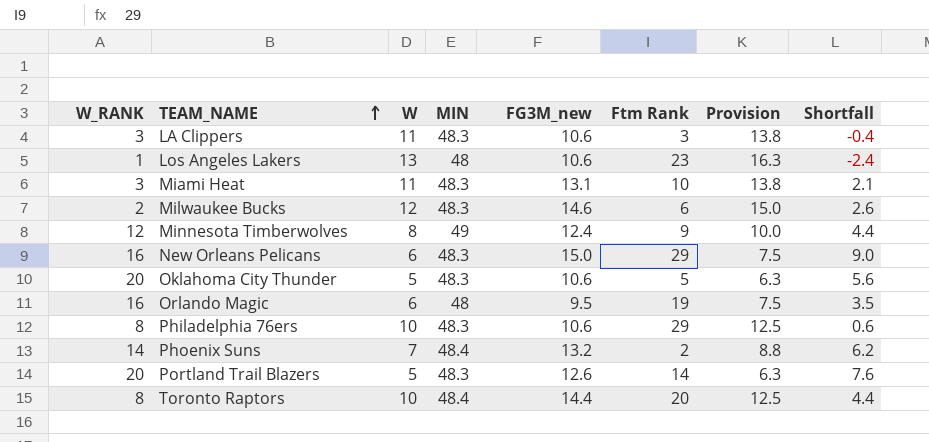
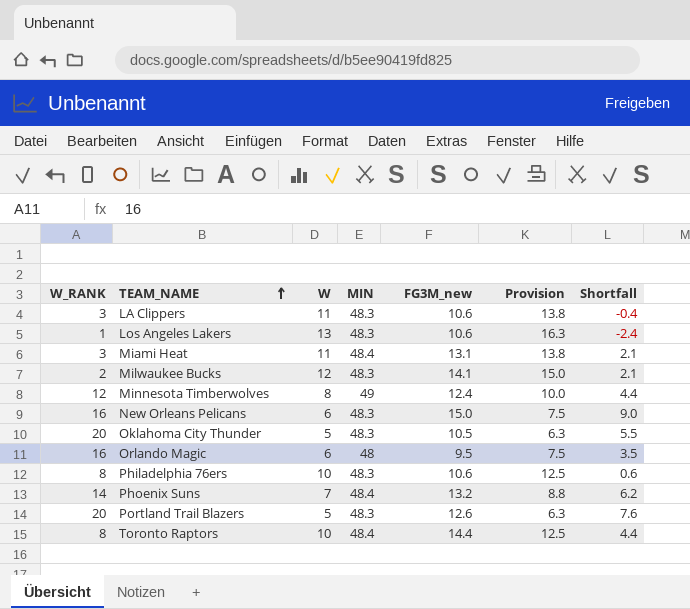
column Ftm Rank | position: 6 -> none
Los Angeles Lakers | MIN: 48 -> 48.3
Miami Heat | MIN: 48.3 -> 48.4
Milwaukee Bucks | FG3M_new: 14.6 -> 14.1
Milwaukee Bucks | Shortfall: 2.6 -> 2.1
Oklahoma City Thunder | FG3M_new: 10.6 -> 10.5
Oklahoma City Thunder | Shortfall: 5.6 -> 5.5

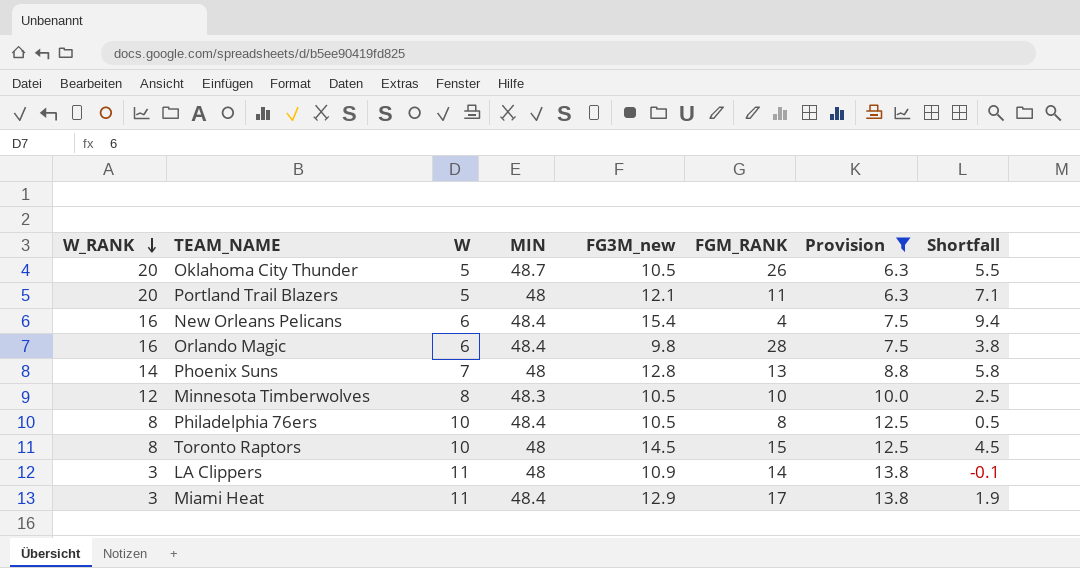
filter: none -> Provision <= 13.8
row order: TEAM_NAME ascending -> W_RANK descending
column FGM_RANK | position: none -> 6
Oklahoma City Thunder | MIN: 48.3 -> 48.7
Portland Trail Blazers | MIN: 48.3 -> 48
Portland Trail Blazers | FG3M_new: 12.6 -> 12.1
Portland Trail Blazers | Shortfall: 7.6 -> 7.1
New Orleans Pelicans | MIN: 48.3 -> 48.4
New Orleans Pelicans | FG3M_new: 15.0 -> 15.4
New Orleans Pelicans | Shortfall: 9.0 -> 9.4
Orlando Magic | MIN: 48 -> 48.4
Orlando Magic | FG3M_new: 9.5 -> 9.8
Orlando Magic | Shortfall: 3.5 -> 3.8
Phoenix Suns | MIN: 48.4 -> 48
Phoenix Suns | FG3M_new: 13.2 -> 12.8
Phoenix Suns | Shortfall: 6.2 -> 5.8
Minnesota Timberwolves | MIN: 49 -> 48.3
Minnesota Timberwolves | FG3M_new: 12.4 -> 10.5
Minnesota Timberwolves | Shortfall: 4.4 -> 2.5
Philadelphia 76ers | MIN: 48.3 -> 48.4
Philadelphia 76ers | FG3M_new: 10.6 -> 10.5
Philadelphia 76ers | Shortfall: 0.6 -> 0.5
Toronto Raptors | MIN: 48.4 -> 48
Toronto Raptors | FG3M_new: 14.4 -> 14.5
Toronto Raptors | Shortfall: 4.4 -> 4.5
LA Clippers | MIN: 48.3 -> 48
LA Clippers | FG3M_new: 10.6 -> 10.9
LA Clippers | Shortfall: -0.4 -> -0.1
Miami Heat | FG3M_new: 13.1 -> 12.9
Miami Heat | Shortfall: 2.1 -> 1.9

